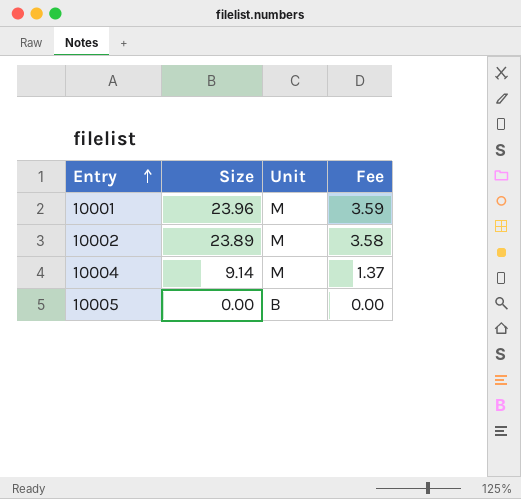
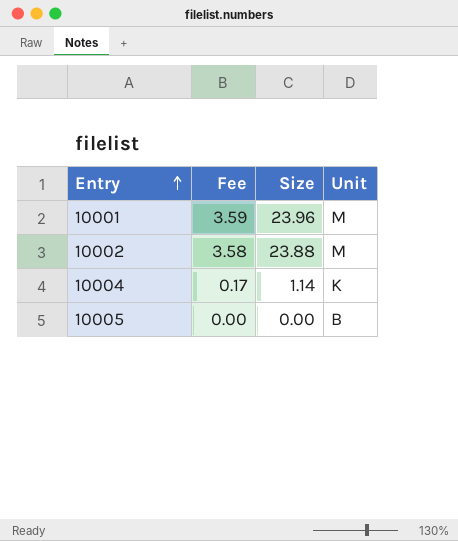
column Fee | position: 4 -> 2
10002 | Size: 23.89 -> 23.88
10004 | Fee: 1.37 -> 0.17
10004 | Size: 9.14 -> 1.14
10004 | Unit: M -> K

